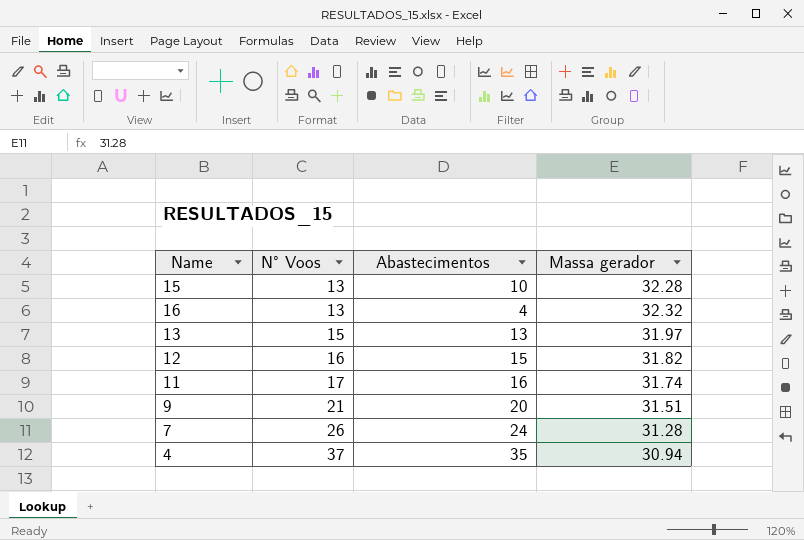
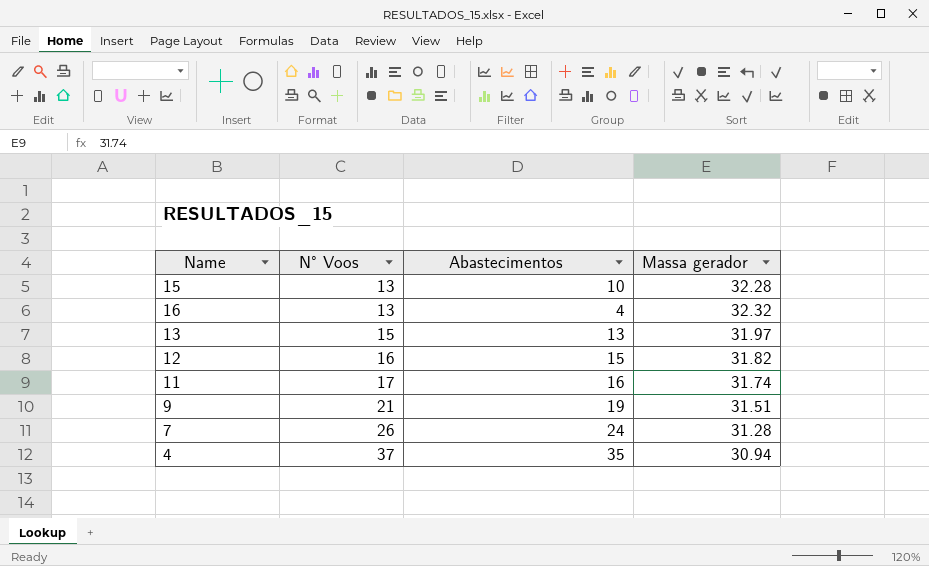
9 | Abastecimentos: 20 -> 19

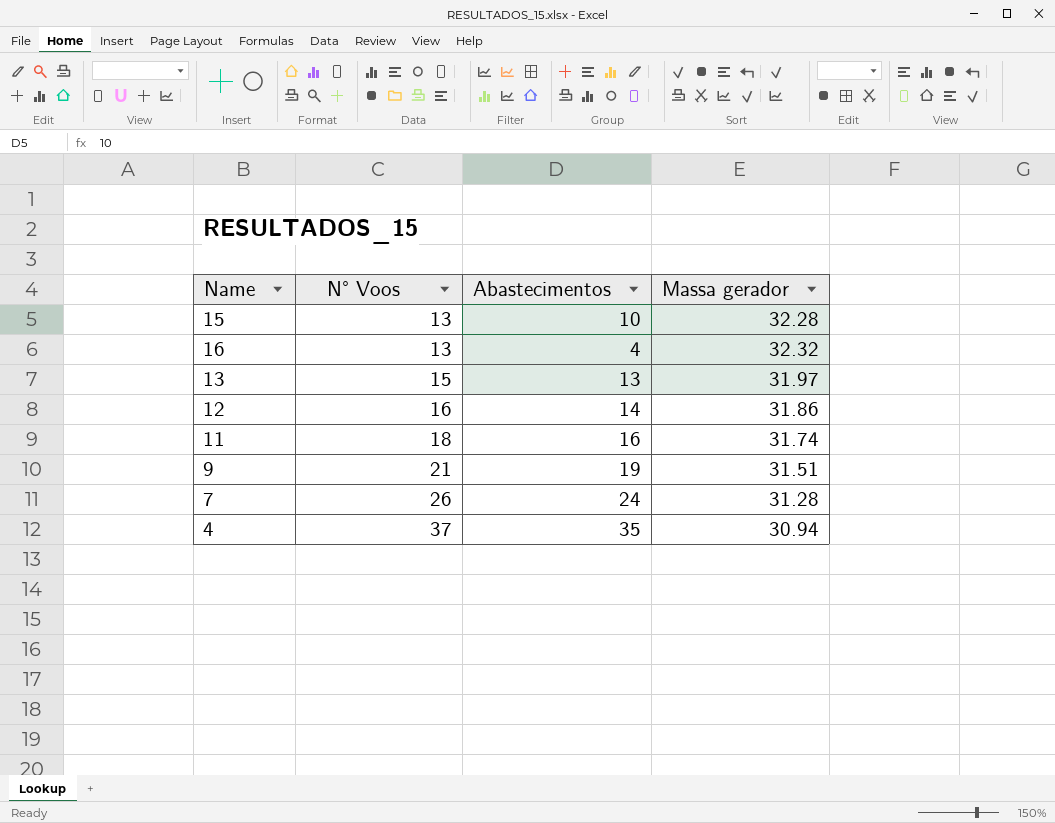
12 | Abastecimentos: 15 -> 14
12 | Massa gerador: 31.82 -> 31.86
11 | N° Voos: 17 -> 18

